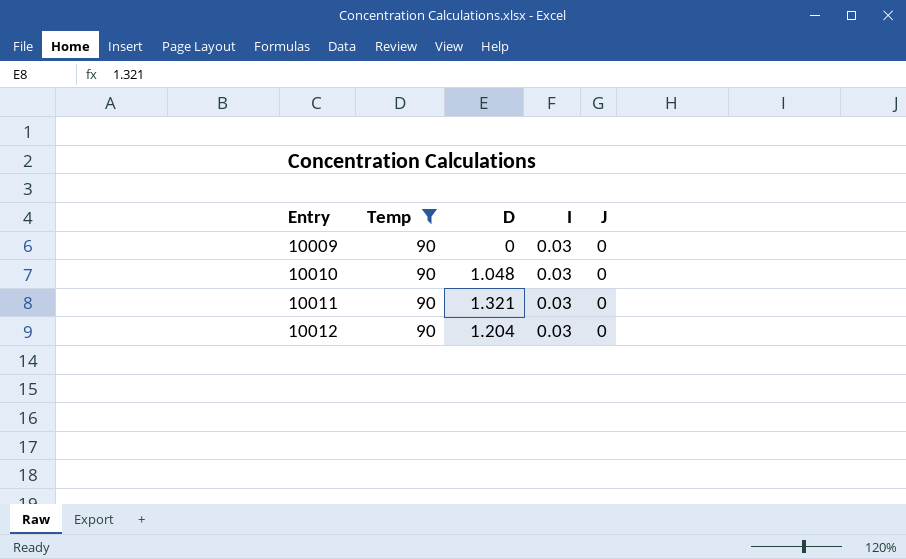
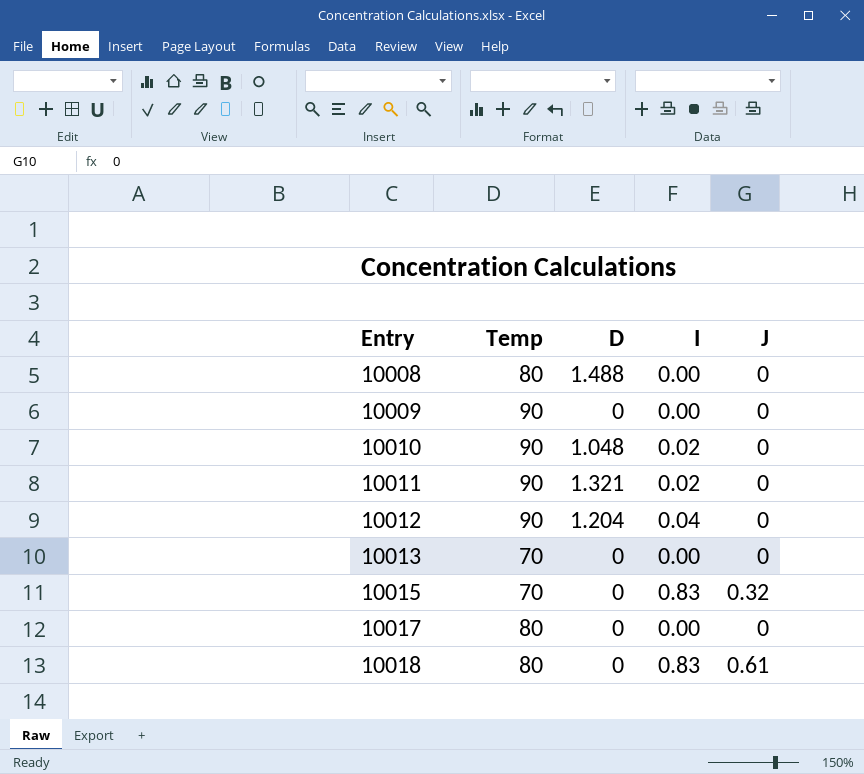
filter: Temp = 90 -> none
10009 | I: 0.03 -> 0.00
10010 | I: 0.03 -> 0.02
10011 | I: 0.03 -> 0.02
10012 | I: 0.03 -> 0.04

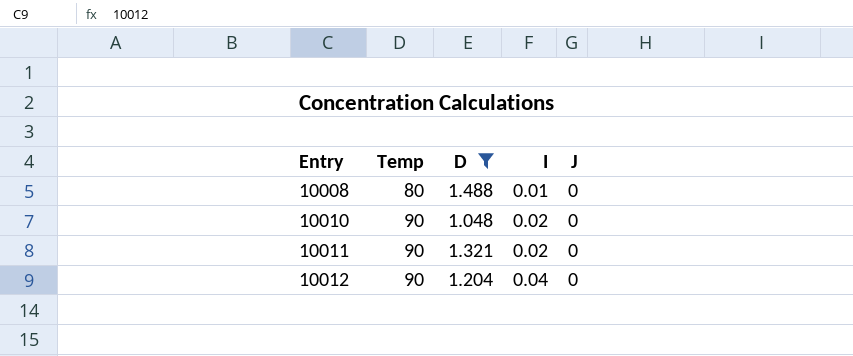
filter: none -> D != 0
10008 | I: 0.00 -> 0.01

